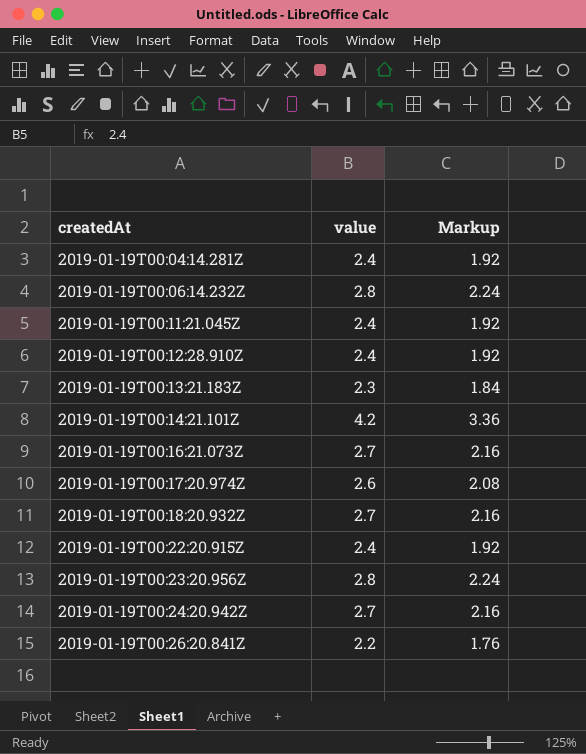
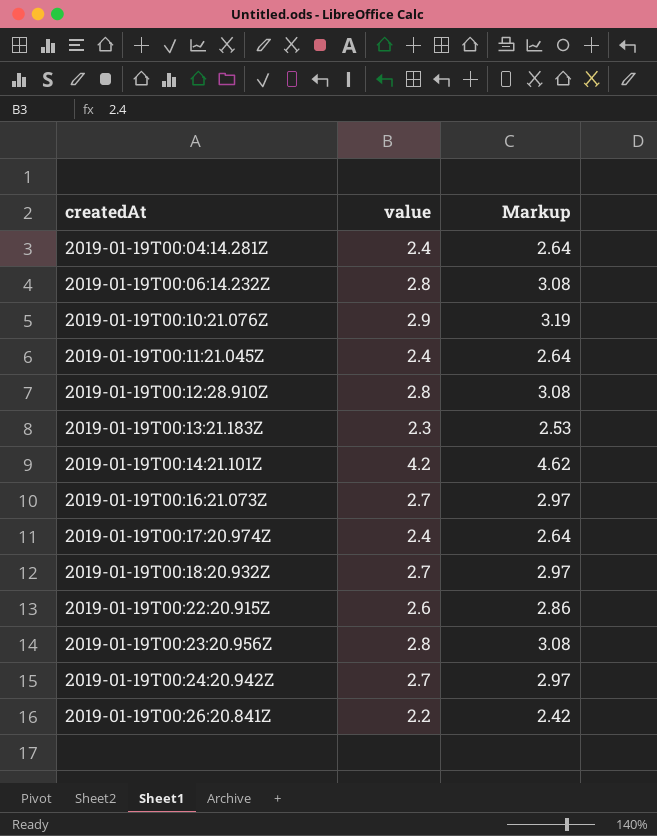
column Markup | formula: [value] * 0.8 -> [value] * 1.1
row 2019-01-19T00:10:21.076Z: none -> 2.9 | 3.19
2019-01-19T00:12:28.910Z | value: 2.4 -> 2.8
2019-01-19T00:17:20.974Z | value: 2.6 -> 2.4
2019-01-19T00:22:20.915Z | value: 2.4 -> 2.6

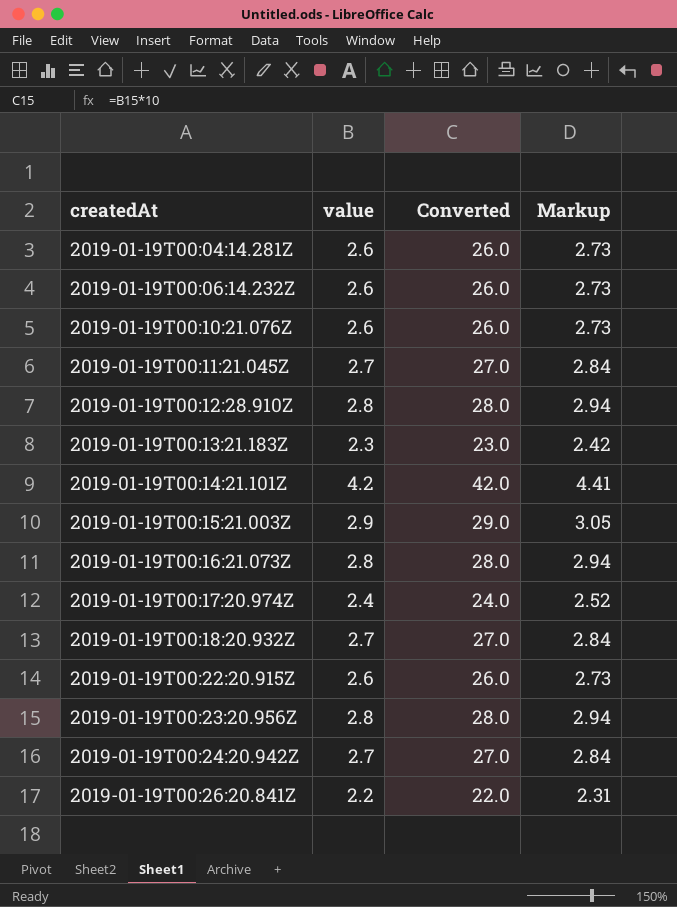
column Converted | formula: none -> [value] * 10
column Markup | formula: [value] * 1.1 -> [value] * 1.05
2019-01-19T00:04:14.281Z | value: 2.4 -> 2.6
2019-01-19T00:06:14.232Z | value: 2.8 -> 2.6
2019-01-19T00:10:21.076Z | value: 2.9 -> 2.6
2019-01-19T00:11:21.045Z | value: 2.4 -> 2.7
row 2019-01-19T00:15:21.003Z: none -> 2.9 | 29.0 | 3.05
2019-01-19T00:16:21.073Z | value: 2.7 -> 2.8

